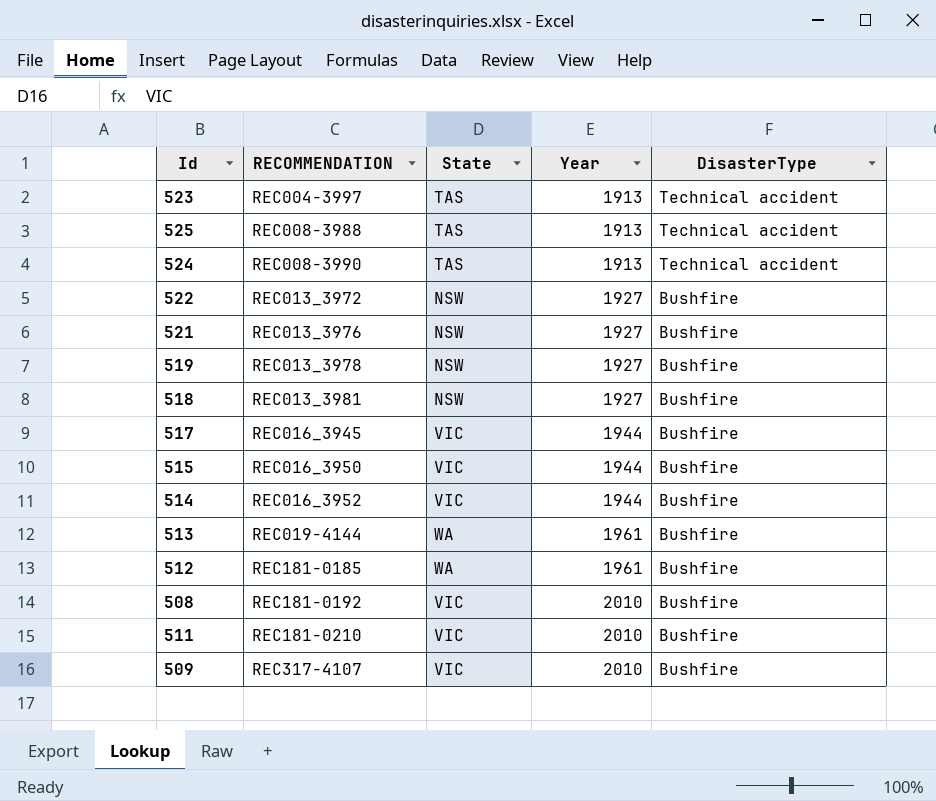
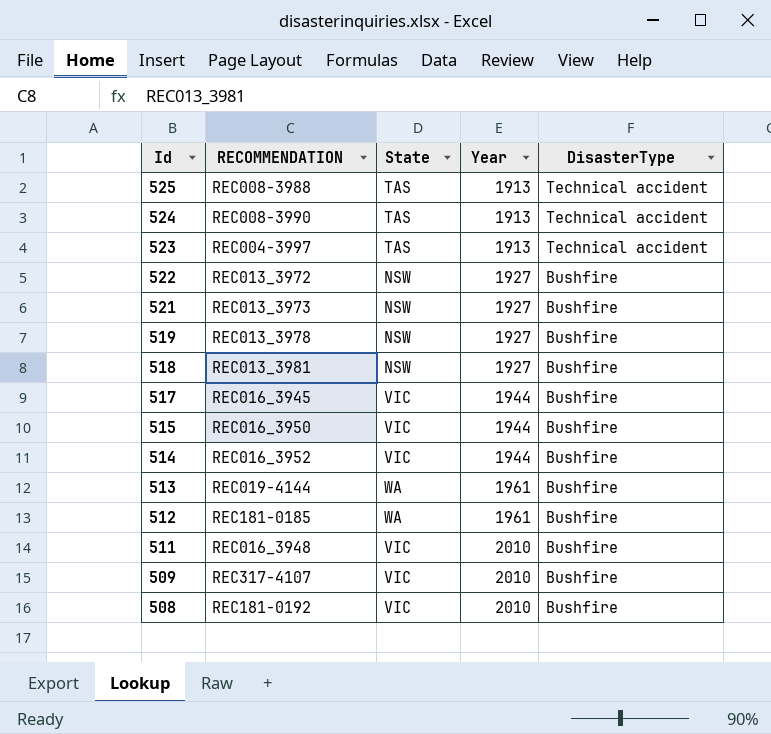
row order: RECOMMENDATION ascending -> Id descending
521 | RECOMMENDATION: REC013_3976 -> REC013_3973
511 | RECOMMENDATION: REC181-0210 -> REC016_3948

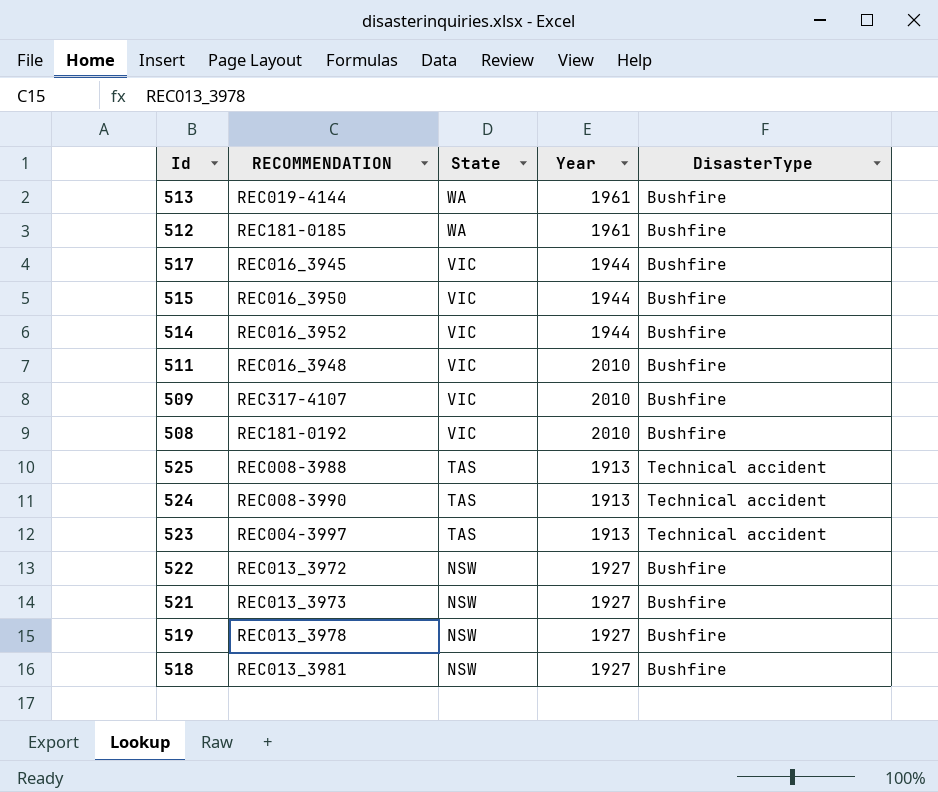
row order: Id descending -> State descending

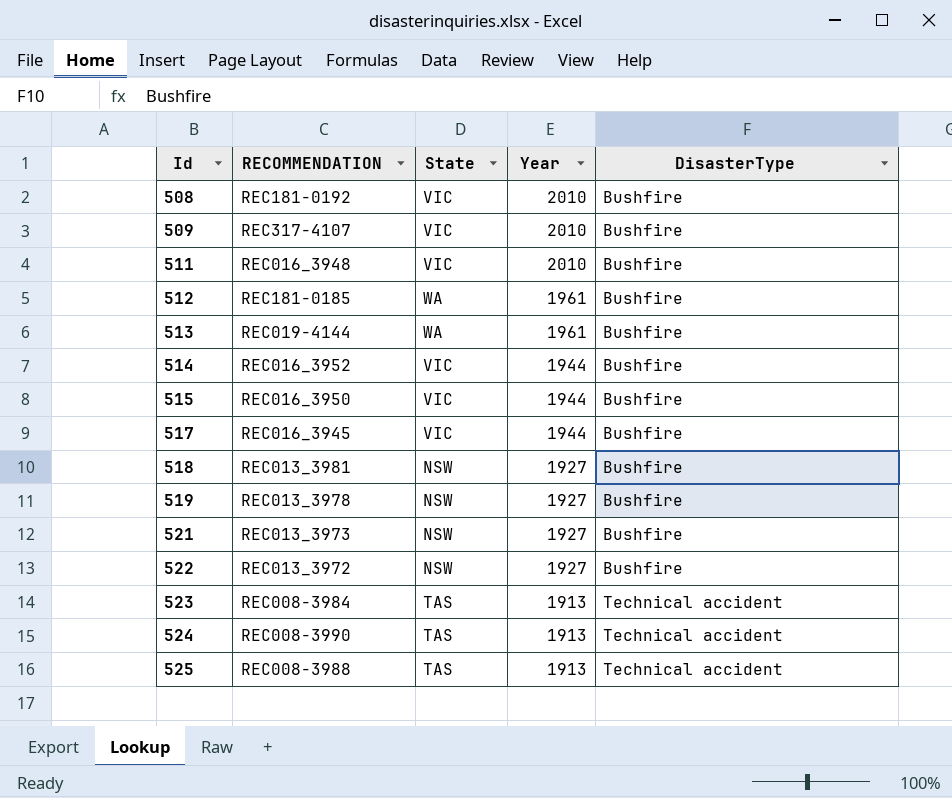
row order: State descending -> Id ascending
523 | RECOMMENDATION: REC004-3997 -> REC008-3984

